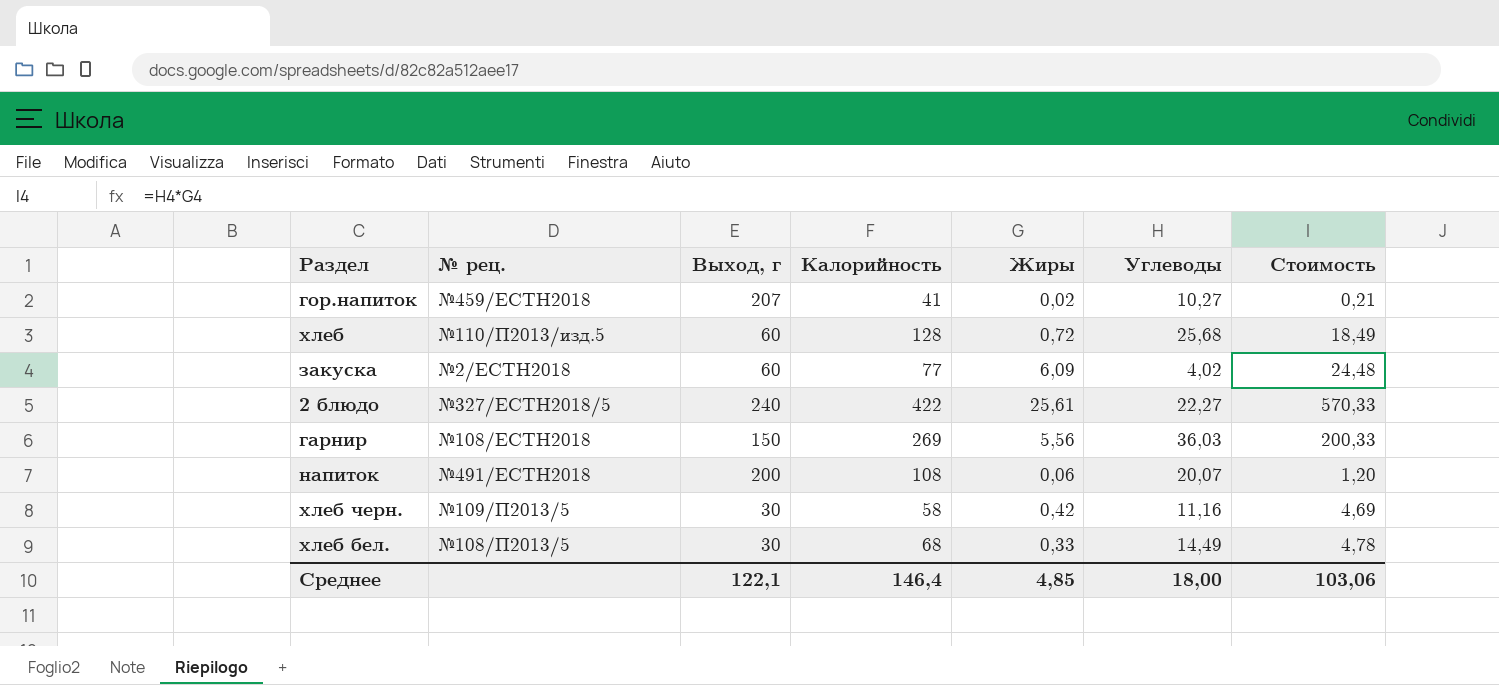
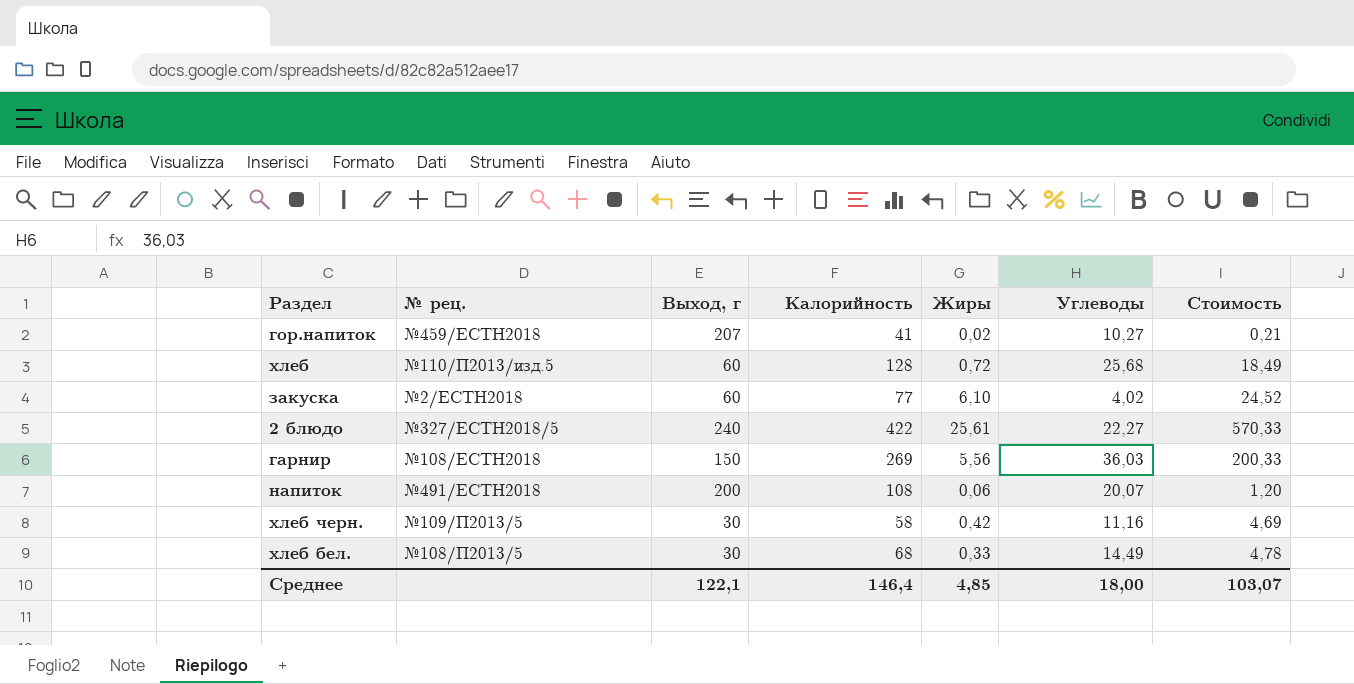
закуска | Жиры: 6,09 -> 6,10
закуска | Стоимость: 24,48 -> 24,52
Среднее | Стоимость: 103,06 -> 103,07

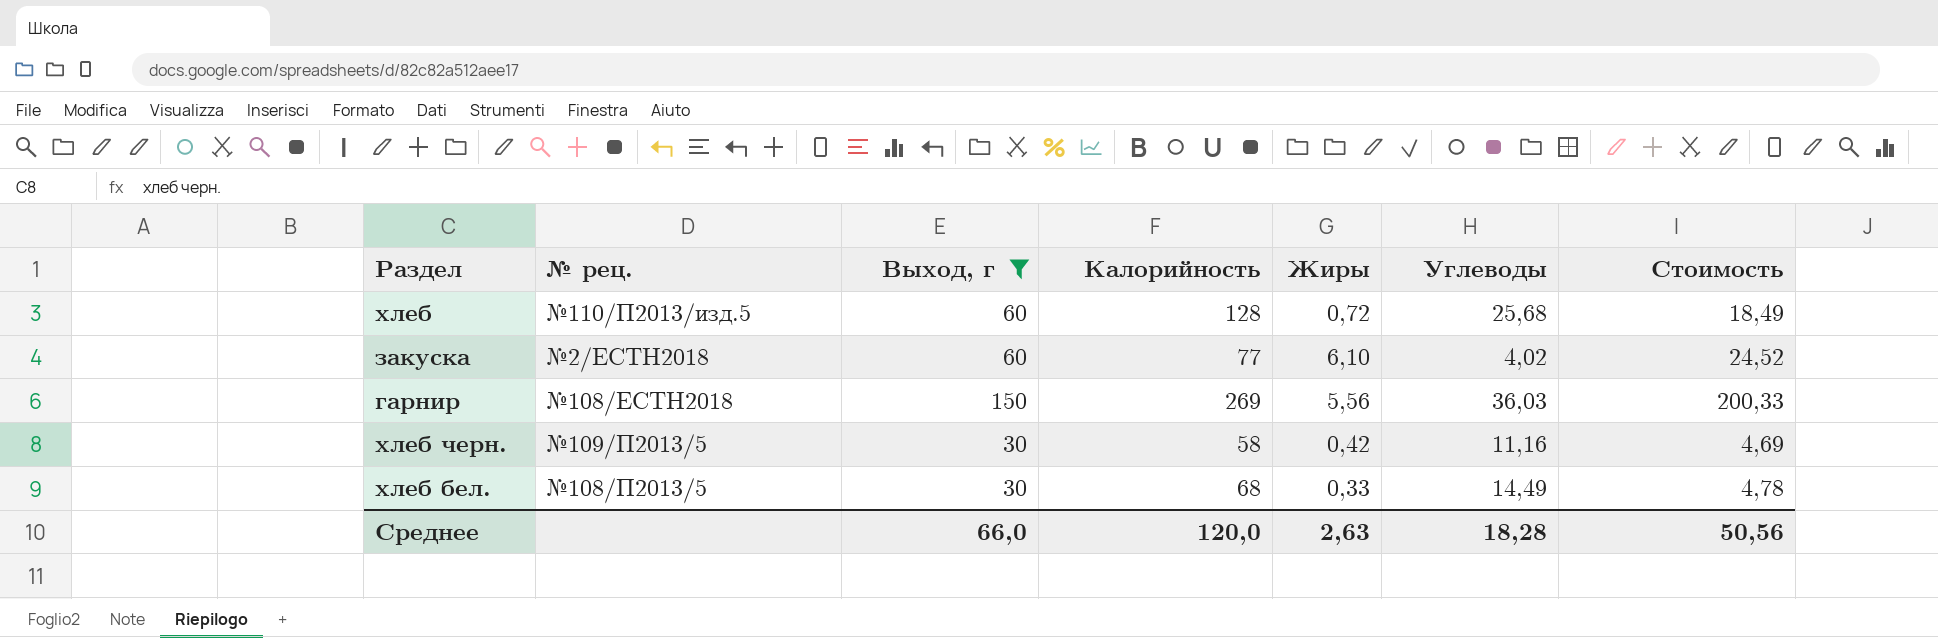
filter: none -> Выход, г <= 150
Среднее | Выход, г: 122,1 -> 66,0
Среднее | Калорийность: 146,4 -> 120,0
Среднее | Жиры: 4,85 -> 2,63
Среднее | Углеводы: 18,00 -> 18,28
Среднее | Стоимость: 103,07 -> 50,56

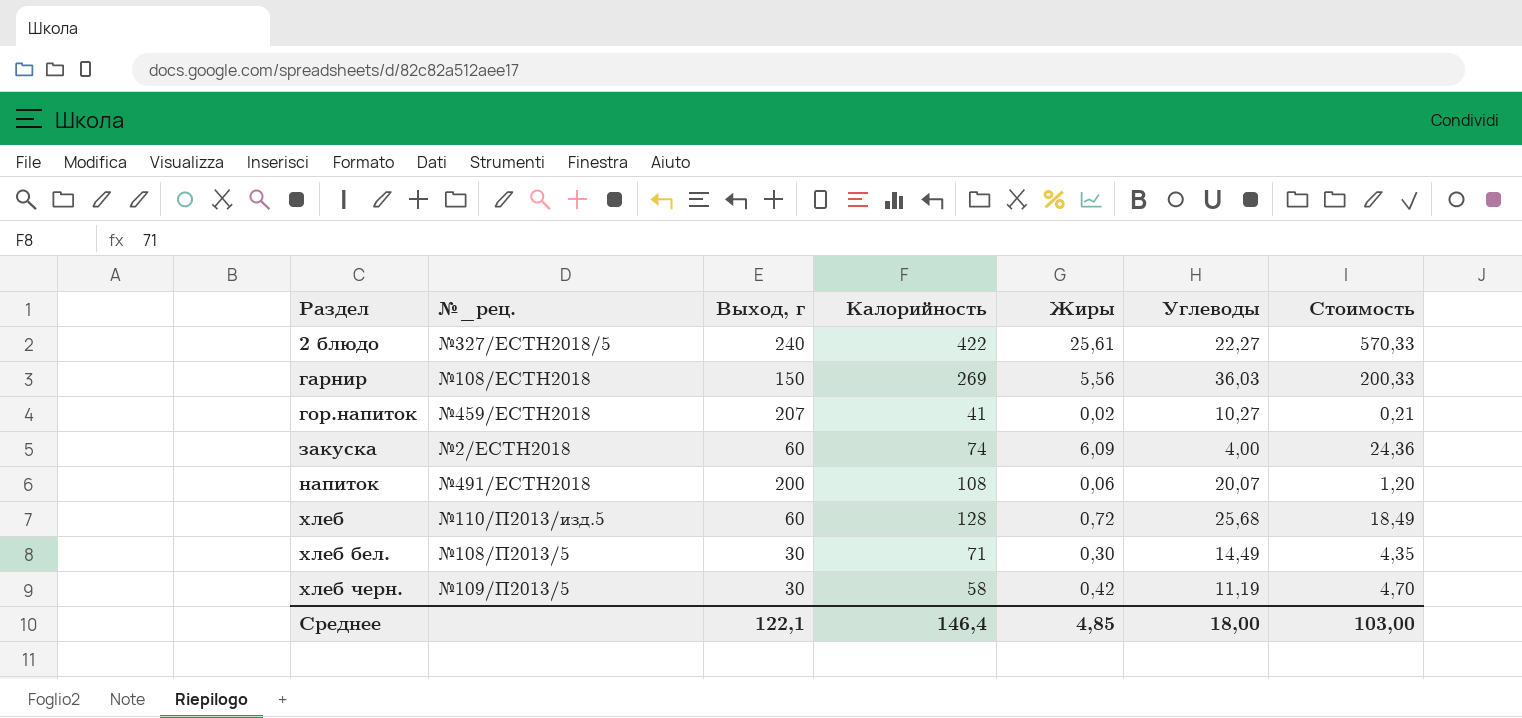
filter: Выход, г <= 150 -> none
row order: none -> Раздел ascending
column name: № рец. -> №_рец.
закуска | Калорийность: 77 -> 74
закуска | Жиры: 6,10 -> 6,09
закуска | Углеводы: 4,02 -> 4,00
закуска | Стоимость: 24,52 -> 24,36
хлеб бел. | Калорийность: 68 -> 71
хлеб бел. | Жиры: 0,33 -> 0,30
хлеб бел. | Стоимость: 4,78 -> 4,35
хлеб черн. | Углеводы: 11,16 -> 11,19
хлеб черн. | Стоимость: 4,69 -> 4,70
Среднее | Выход, г: 66,0 -> 122,1
Среднее | Калорийность: 120,0 -> 146,4
Среднее | Жиры: 2,63 -> 4,85
Среднее | Углеводы: 18,28 -> 18,00
Среднее | Стоимость: 50,56 -> 103,00

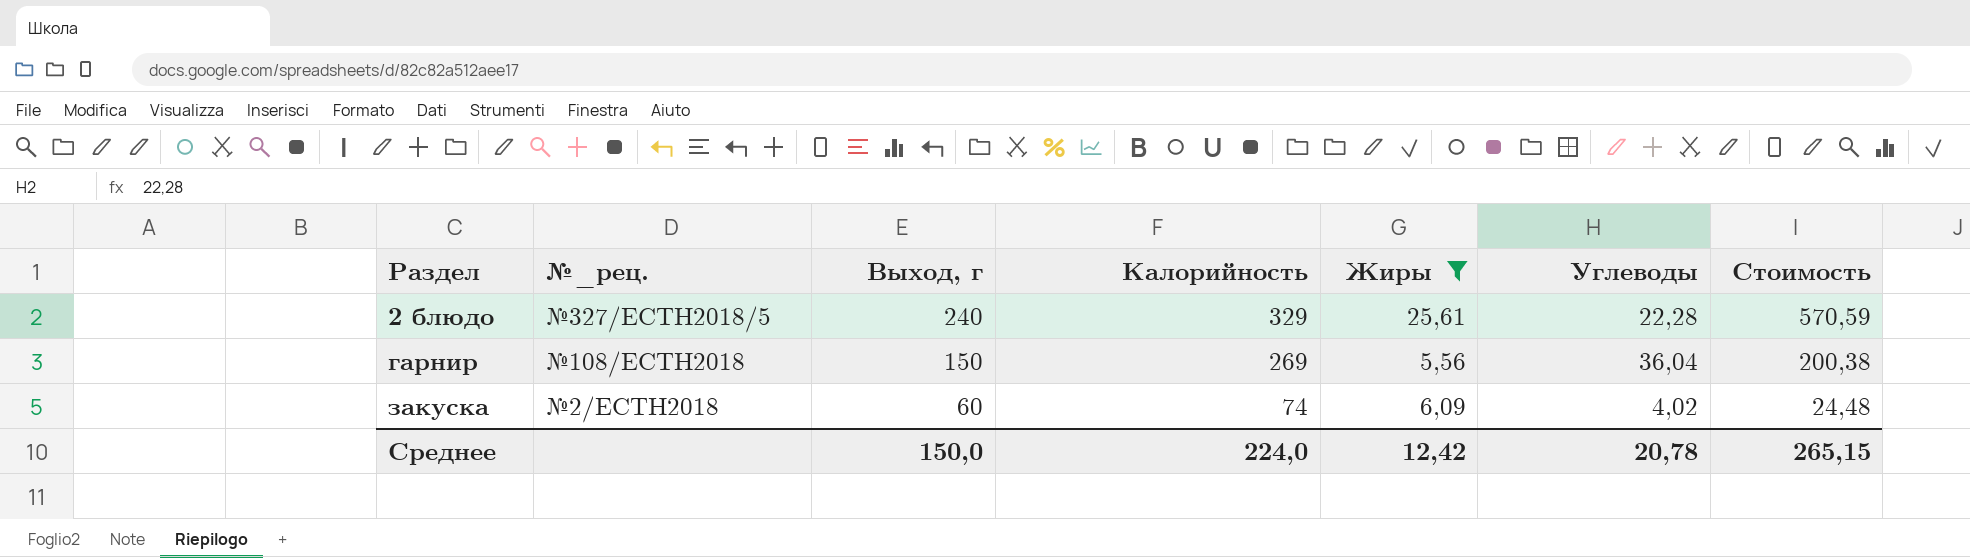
filter: none -> Жиры >= 5,56
2 блюдо | Калорийность: 422 -> 329
2 блюдо | Углеводы: 22,27 -> 22,28
2 блюдо | Стоимость: 570,33 -> 570,59
гарнир | Углеводы: 36,03 -> 36,04
гарнир | Стоимость: 200,33 -> 200,38
закуска | Углеводы: 4,00 -> 4,02
закуска | Стоимость: 24,36 -> 24,48
Среднее | Выход, г: 122,1 -> 150,0
Среднее | Калорийность: 146,4 -> 224,0
Среднее | Жиры: 4,85 -> 12,42
Среднее | Углеводы: 18,00 -> 20,78
Среднее | Стоимость: 103,00 -> 265,15

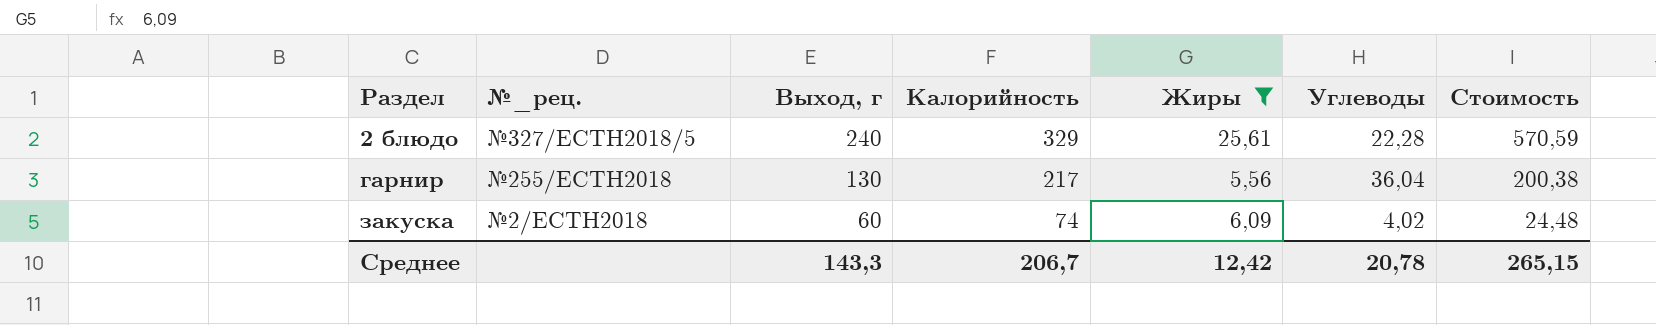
гарнир | №_рец.: №108/ЕСТН2018 -> №255/ЕСТН2018
гарнир | Выход, г: 150 -> 130
гарнир | Калорийность: 269 -> 217
Среднее | Выход, г: 150,0 -> 143,3
Среднее | Калорийность: 224,0 -> 206,7

